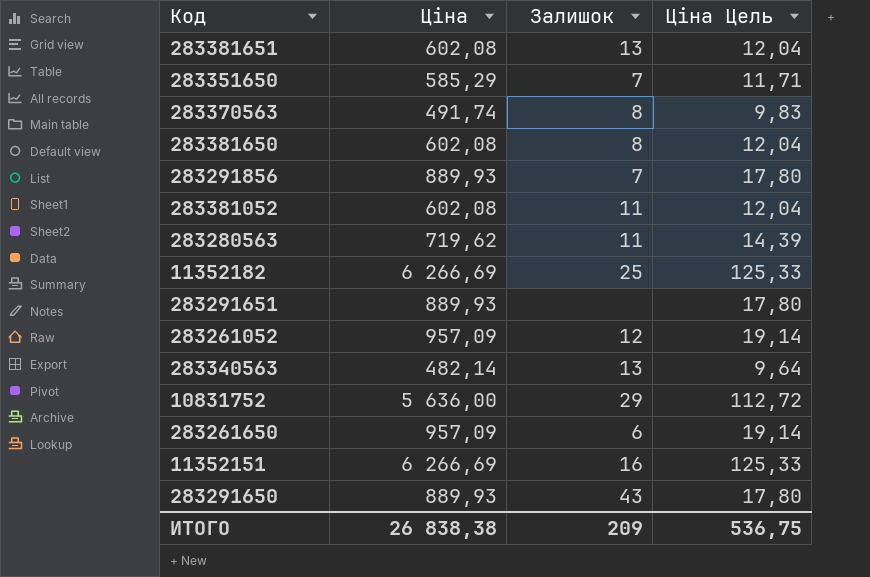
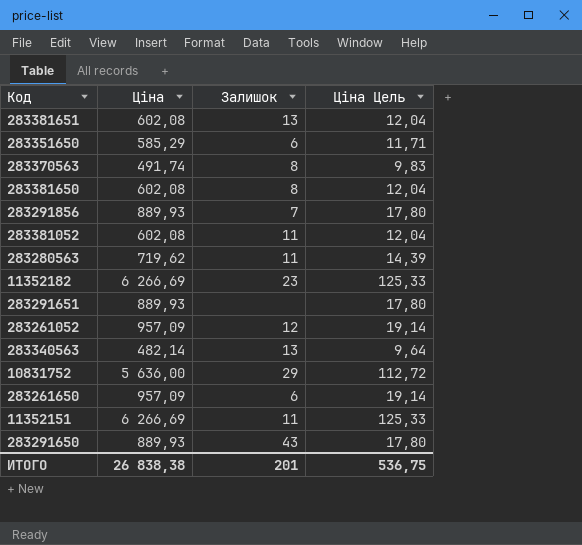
283351650 | Залишок: 7 -> 6
11352182 | Залишок: 25 -> 23
11352151 | Залишок: 16 -> 11
ИТОГО | Залишок: 209 -> 201

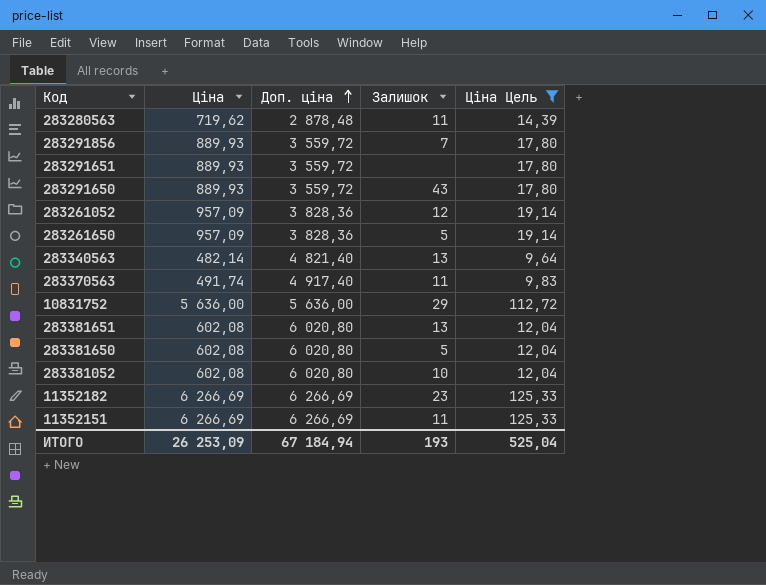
filter: none -> Ціна Цель != 11,71
row order: none -> Доп. ціна ascending
column Доп. ціна | position: none -> 3
283261650 | Залишок: 6 -> 5
283370563 | Залишок: 8 -> 11
283381650 | Залишок: 8 -> 5
283381052 | Залишок: 11 -> 10
ИТОГО | Ціна: 26 838,38 -> 26 253,09
ИТОГО | Залишок: 201 -> 193
ИТОГО | Ціна Цель: 536,75 -> 525,04

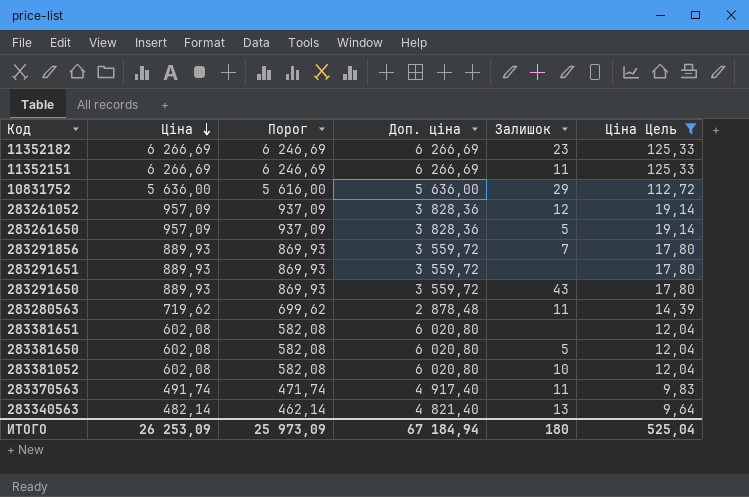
row order: Доп. ціна ascending -> Ціна descending
column Порог | formula: none -> [Ціна] - 20
283381651 | Залишок: 13 -> none
ИТОГО | Залишок: 193 -> 180

